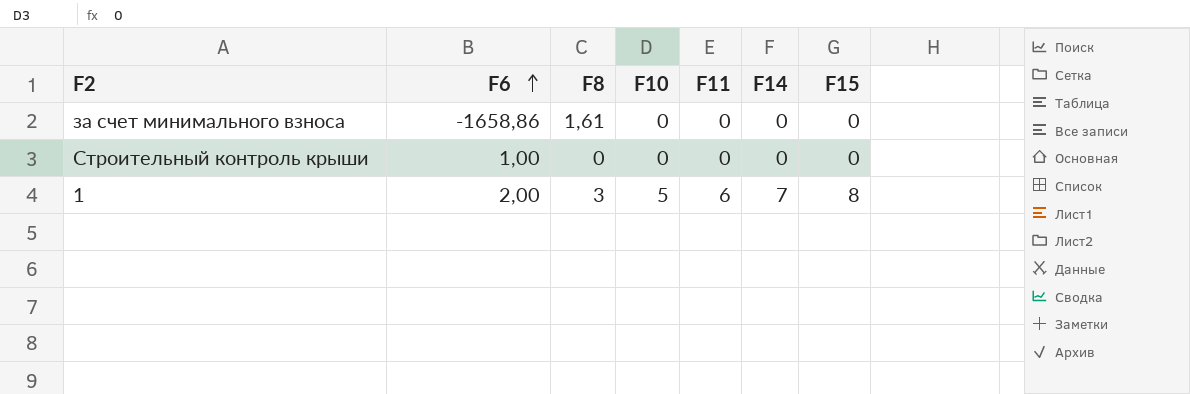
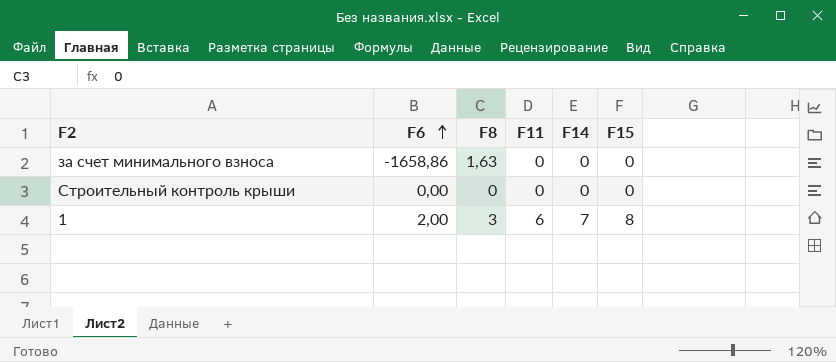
column F10 | position: 4 -> none
за счет минимального взноса | F8: 1,61 -> 1,63
Строительный контроль крыши | F6: 1,00 -> 0,00

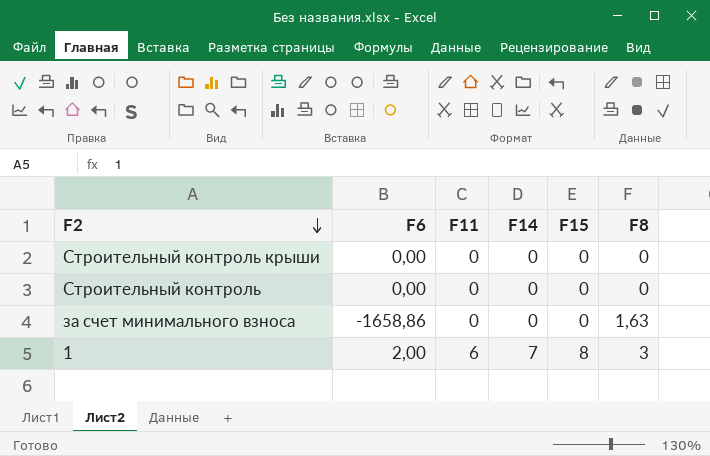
row order: F6 ascending -> F2 descending
column F8 | position: 3 -> 6
row Строительный контроль: none -> 0,00 | 0 | 0 | 0 | 0

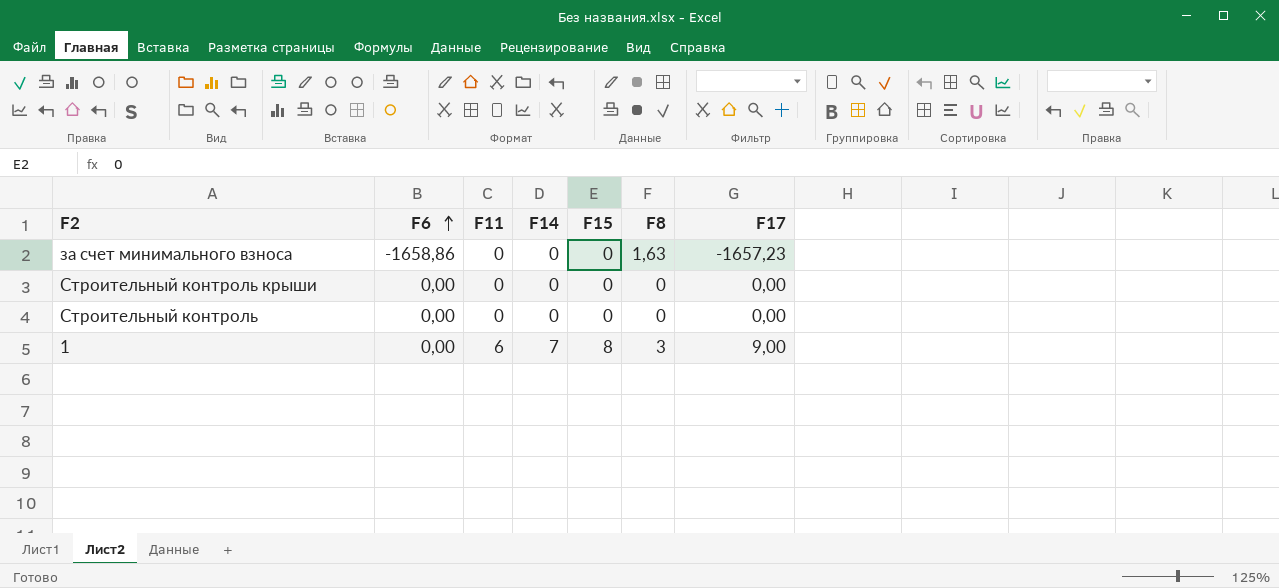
row order: F2 descending -> F6 ascending
column F17 | position: none -> 7
1 | F6: 2,00 -> 0,00

